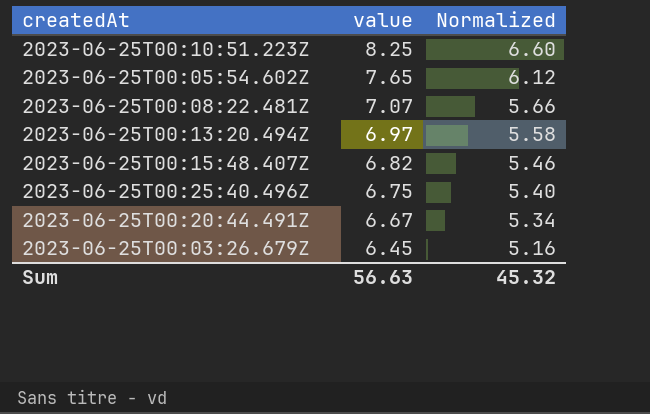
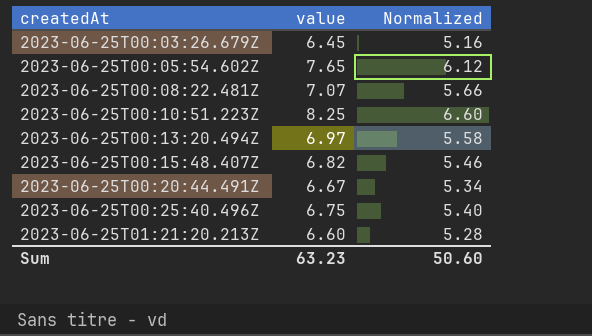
row order: value descending -> createdAt ascending
row 2023-06-25T01:21:20.213Z: none -> 6.60 | 5.28
Sum | value: 56.63 -> 63.23
Sum | Normalized: 45.32 -> 50.60

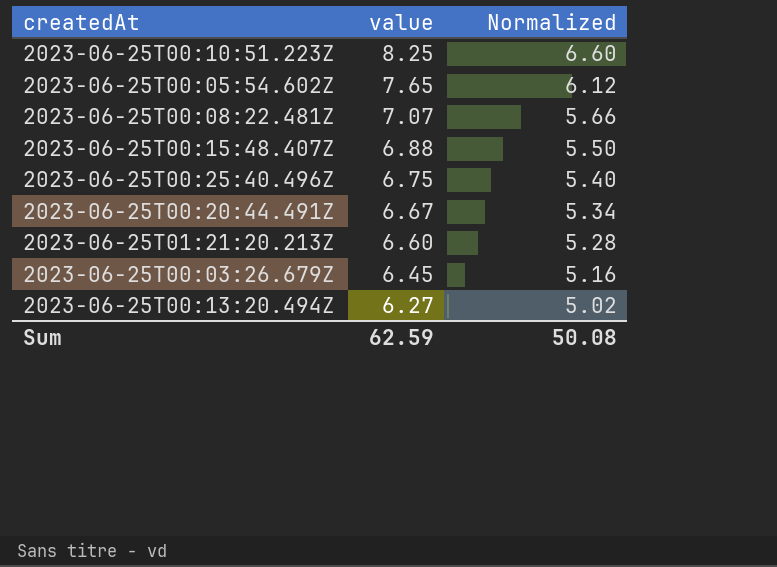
row order: createdAt ascending -> value descending
2023-06-25T00:15:48.407Z | value: 6.82 -> 6.88
2023-06-25T00:15:48.407Z | Normalized: 5.46 -> 5.50
2023-06-25T00:13:20.494Z | value: 6.97 -> 6.27
2023-06-25T00:13:20.494Z | Normalized: 5.58 -> 5.02
Sum | value: 63.23 -> 62.59
Sum | Normalized: 50.60 -> 50.08

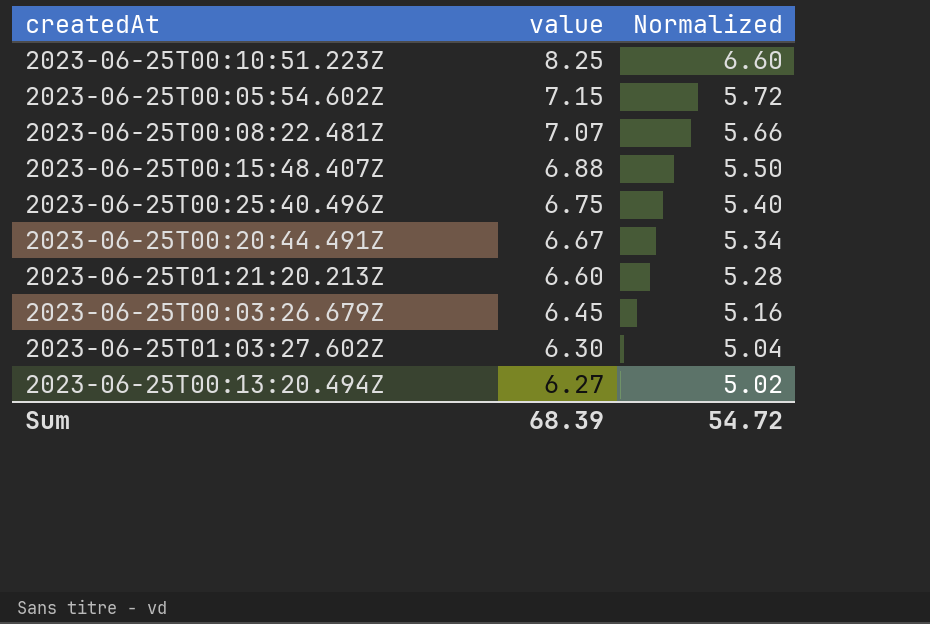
2023-06-25T00:05:54.602Z | value: 7.65 -> 7.15
2023-06-25T00:05:54.602Z | Normalized: 6.12 -> 5.72
row 2023-06-25T01:03:27.602Z: none -> 6.30 | 5.04
Sum | value: 62.59 -> 68.39
Sum | Normalized: 50.08 -> 54.72

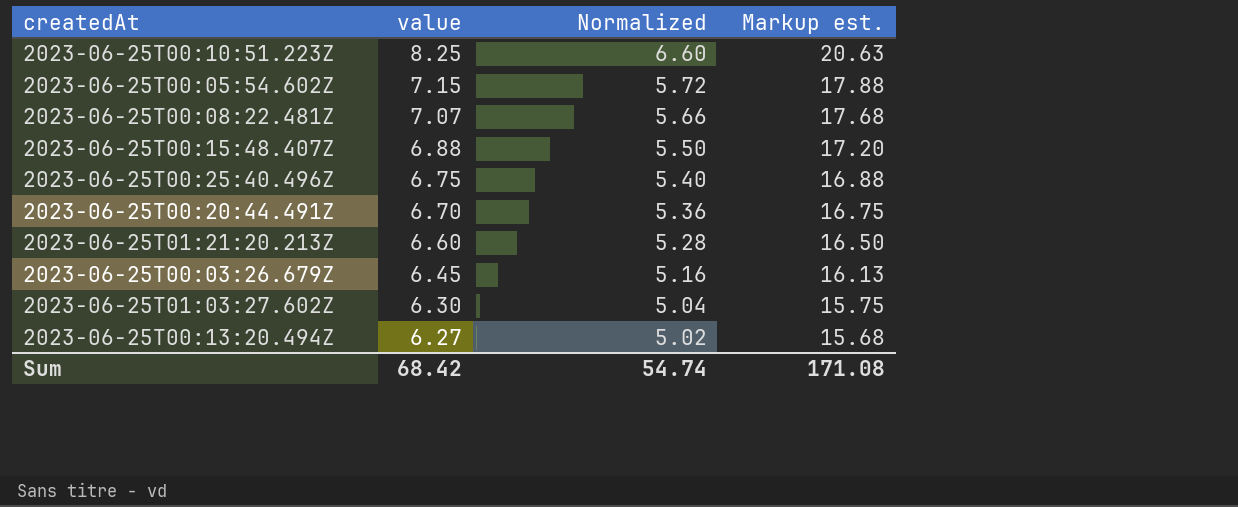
column Markup est. | formula: none -> [value] * 2.5
2023-06-25T00:20:44.491Z | value: 6.67 -> 6.70
2023-06-25T00:20:44.491Z | Normalized: 5.34 -> 5.36
Sum | value: 68.39 -> 68.42
Sum | Normalized: 54.72 -> 54.74

